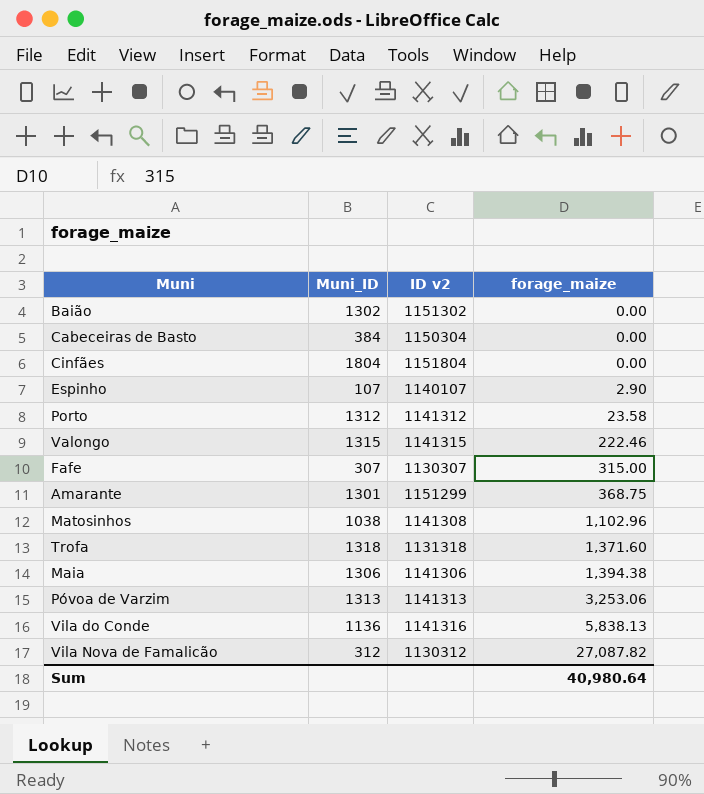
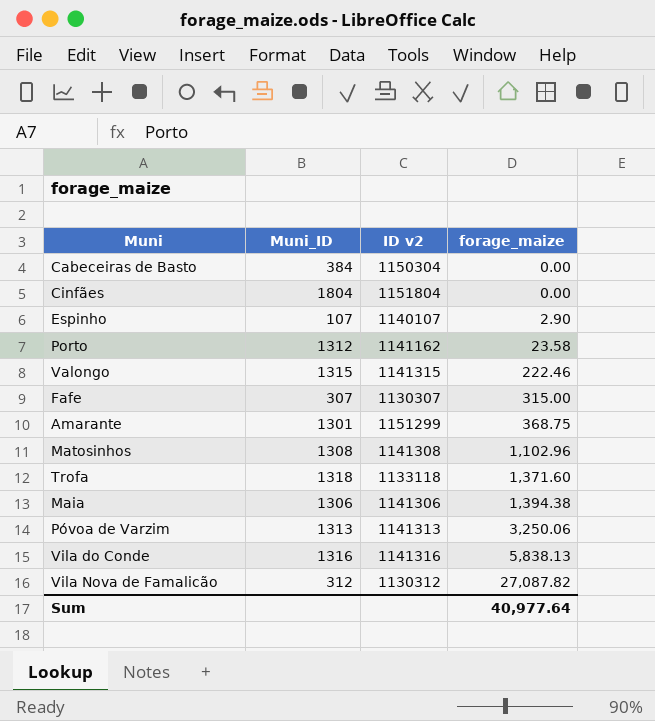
row Baião: 1302 | 1151302 | 0.00 -> none
Porto | ID v2: 1141312 -> 1141162
Matosinhos | Muni_ID: 1038 -> 1308
Trofa | ID v2: 1131318 -> 1133118
Póvoa de Varzim | forage_maize: 3,253.06 -> 3,250.06
Vila do Conde | Muni_ID: 1136 -> 1316
Sum | forage_maize: 40,980.64 -> 40,977.64

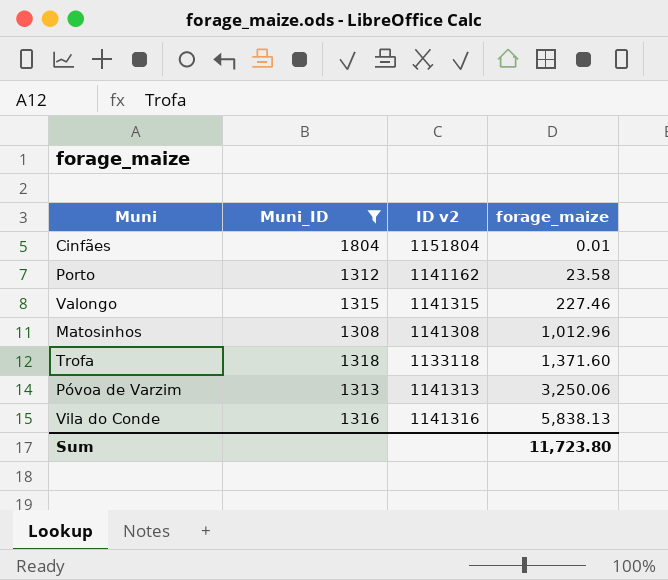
filter: none -> Muni_ID >= 1308
Cinfães | forage_maize: 0.00 -> 0.01
Valongo | forage_maize: 222.46 -> 227.46
Matosinhos | forage_maize: 1,102.96 -> 1,012.96
Sum | forage_maize: 40,977.64 -> 11,723.80

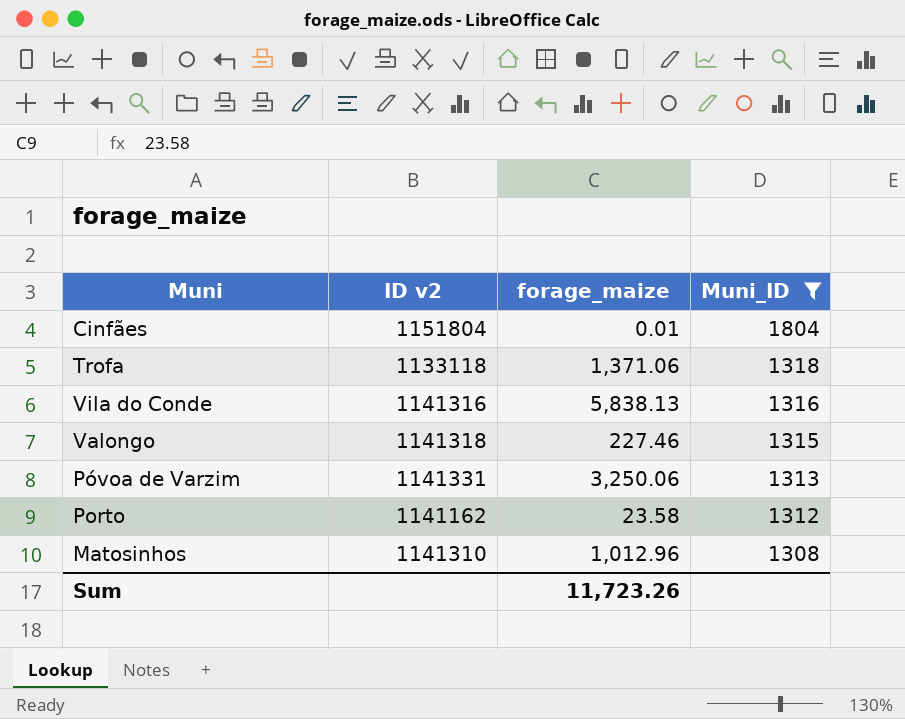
row order: forage_maize ascending -> Muni_ID descending
column Muni_ID | position: 2 -> 4
Trofa | forage_maize: 1,371.60 -> 1,371.06
Valongo | ID v2: 1141315 -> 1141318
Póvoa de Varzim | ID v2: 1141313 -> 1141331
Matosinhos | ID v2: 1141308 -> 1141310
Sum | forage_maize: 11,723.80 -> 11,723.26

